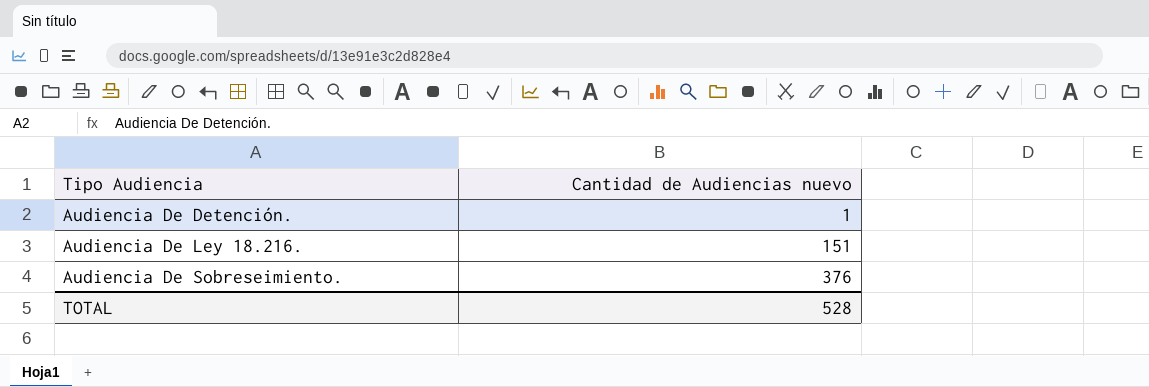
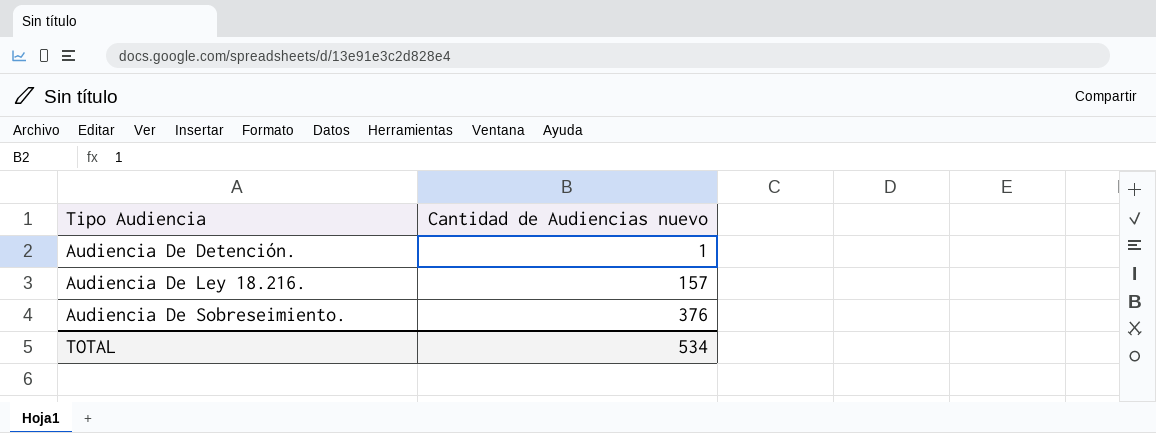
Audiencia De Ley 18.216. | Cantidad de Audiencias nuevo: 151 -> 157
TOTAL | Cantidad de Audiencias nuevo: 528 -> 534

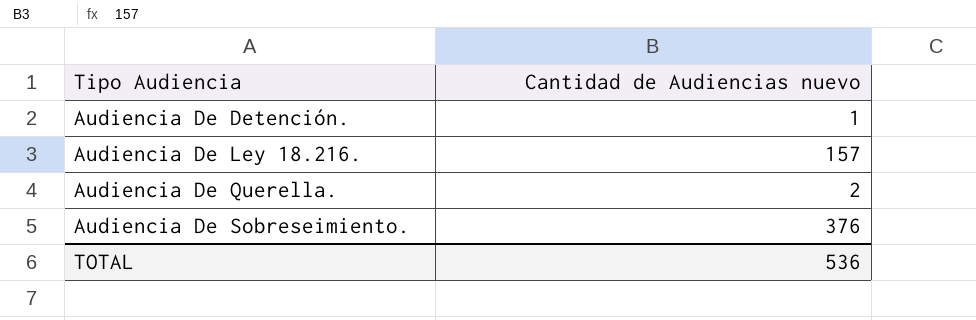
row Audiencia De Querella.: none -> 2
TOTAL | Cantidad de Audiencias nuevo: 534 -> 536

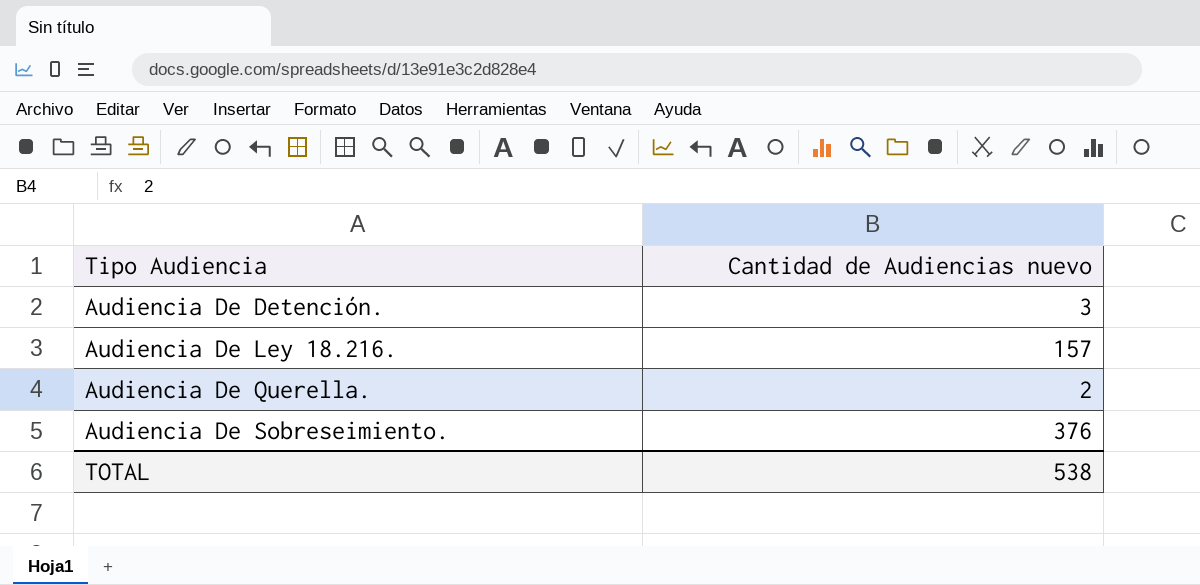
Audiencia De Detención. | Cantidad de Audiencias nuevo: 1 -> 3
TOTAL | Cantidad de Audiencias nuevo: 536 -> 538

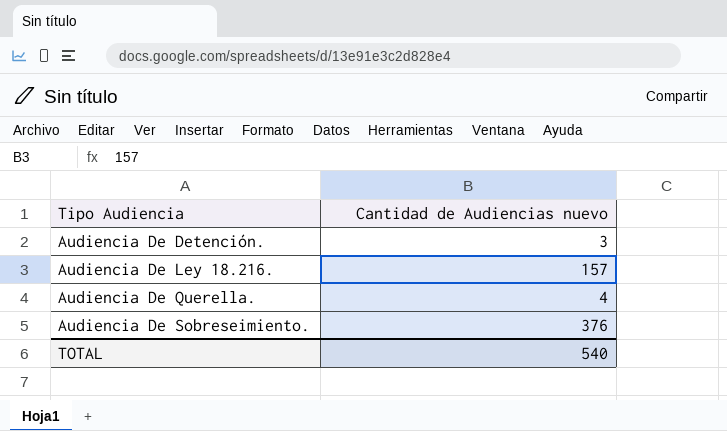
Audiencia De Querella. | Cantidad de Audiencias nuevo: 2 -> 4
TOTAL | Cantidad de Audiencias nuevo: 538 -> 540

